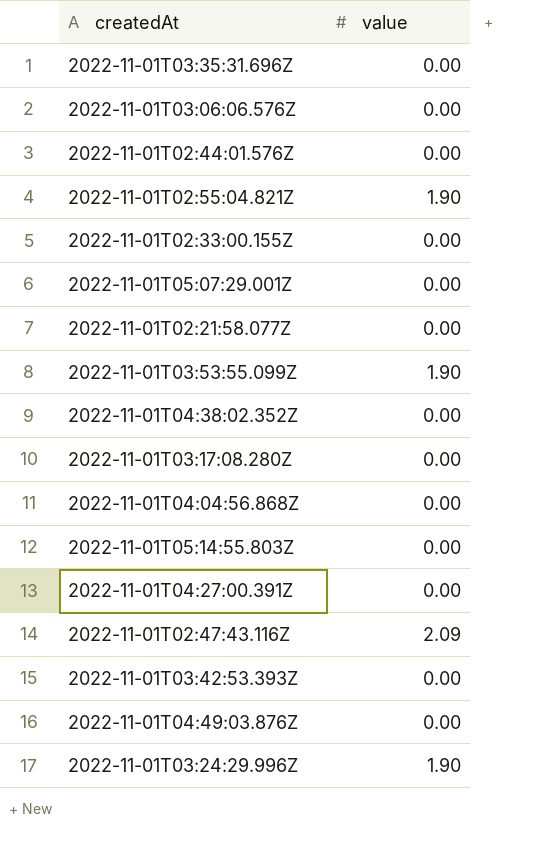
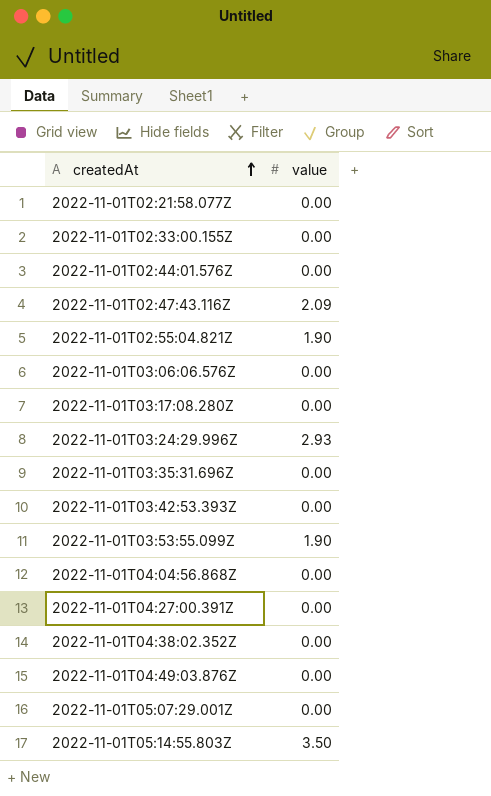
row order: none -> createdAt ascending
2022-11-01T03:24:29.996Z | value: 1.90 -> 2.93
2022-11-01T05:14:55.803Z | value: 0.00 -> 3.50

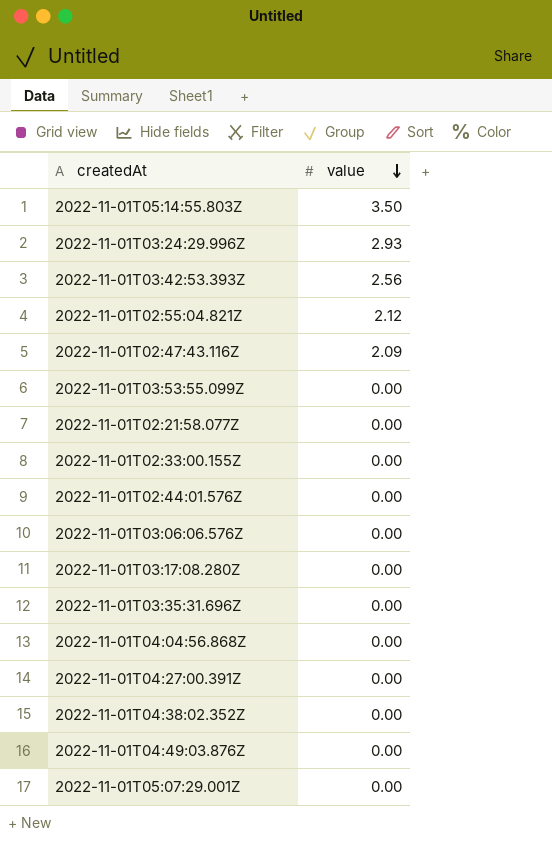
row order: createdAt ascending -> value descending
2022-11-01T03:42:53.393Z | value: 0.00 -> 2.56
2022-11-01T02:55:04.821Z | value: 1.90 -> 2.12
2022-11-01T03:53:55.099Z | value: 1.90 -> 0.00

